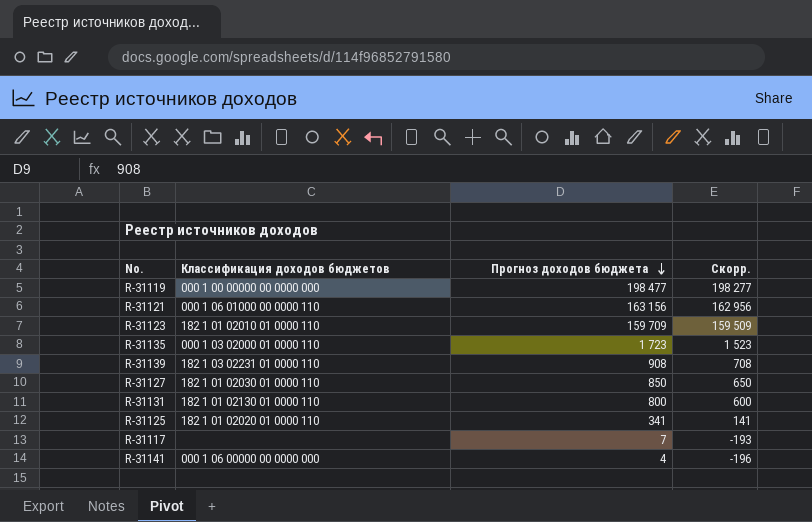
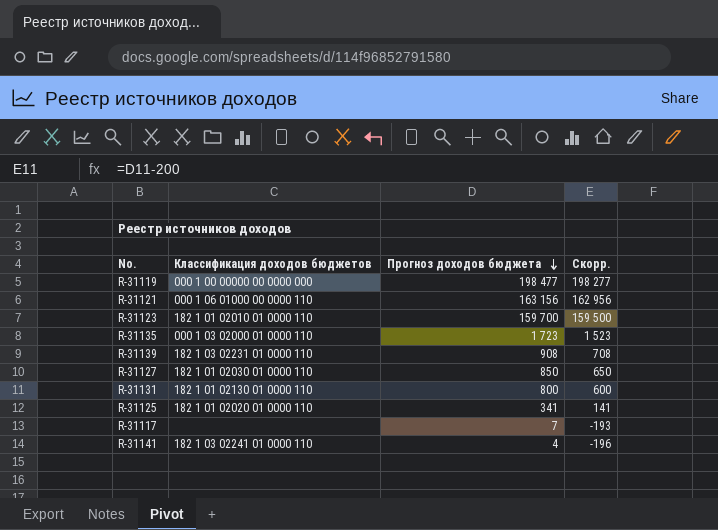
R-31123 | Прогноз доходов бюджета: 159 709 -> 159 700
R-31123 | Скорр.: 159 509 -> 159 500
R-31141 | Классификация доходов бюджетов: 000 1 06 00000 00 0000 000 -> 182 1 03 02241 01 0000 110

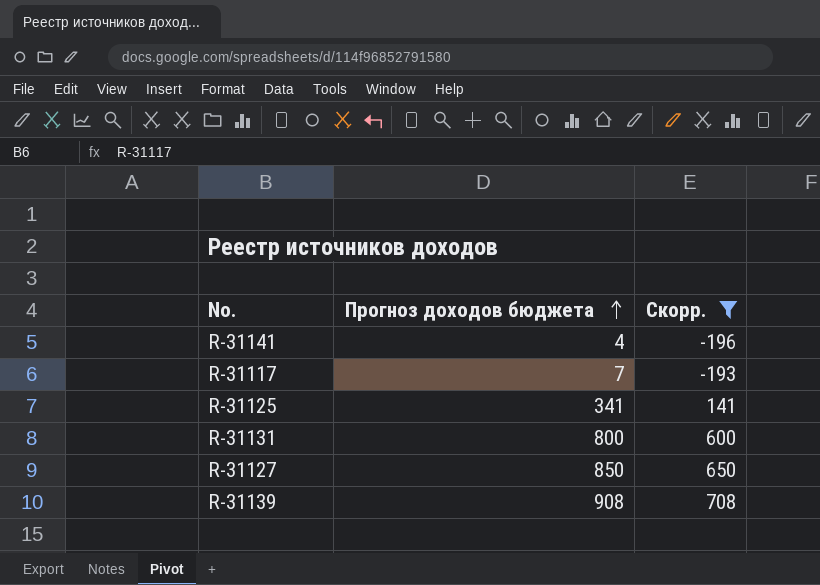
filter: none -> Скорр. <= 708
row order: Прогноз доходов бюджета descending -> Прогноз доходов бюджета ascending
column Классификация доходов бюджетов | position: 2 -> none

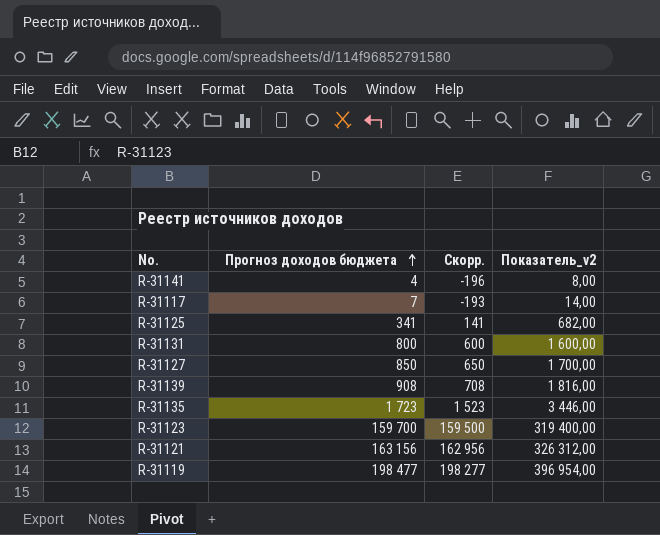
filter: Скорр. <= 708 -> none
column Показатель_v2 | formula: none -> [Прогноз доходов бюджета] * 2

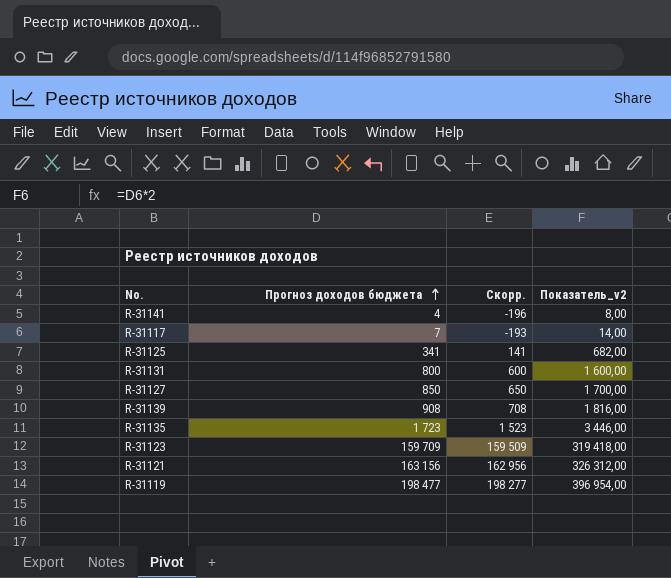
R-31123 | Прогноз доходов бюджета: 159 700 -> 159 709
R-31123 | Скорр.: 159 500 -> 159 509
R-31123 | Показатель_v2: 319 400,00 -> 319 418,00

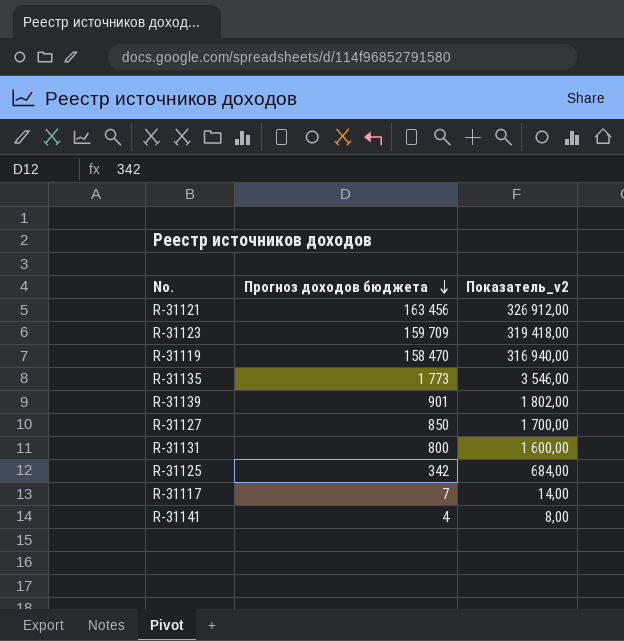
row order: Прогноз доходов бюджета ascending -> Прогноз доходов бюджета descending
column Скорр. | formula: [Прогноз доходов бюджета] - 200 -> none
R-31121 | Прогноз доходов бюджета: 163 156 -> 163 456
R-31121 | Показатель_v2: 326 312,00 -> 326 912,00
R-31119 | Прогноз доходов бюджета: 198 477 -> 158 470
R-31119 | Показатель_v2: 396 954,00 -> 316 940,00
R-31135 | Прогноз доходов бюджета: 1 723 -> 1 773
R-31135 | Показатель_v2: 3 446,00 -> 3 546,00
R-31139 | Прогноз доходов бюджета: 908 -> 901
R-31139 | Показатель_v2: 1 816,00 -> 1 802,00
R-31125 | Прогноз доходов бюджета: 341 -> 342
R-31125 | Показатель_v2: 682,00 -> 684,00

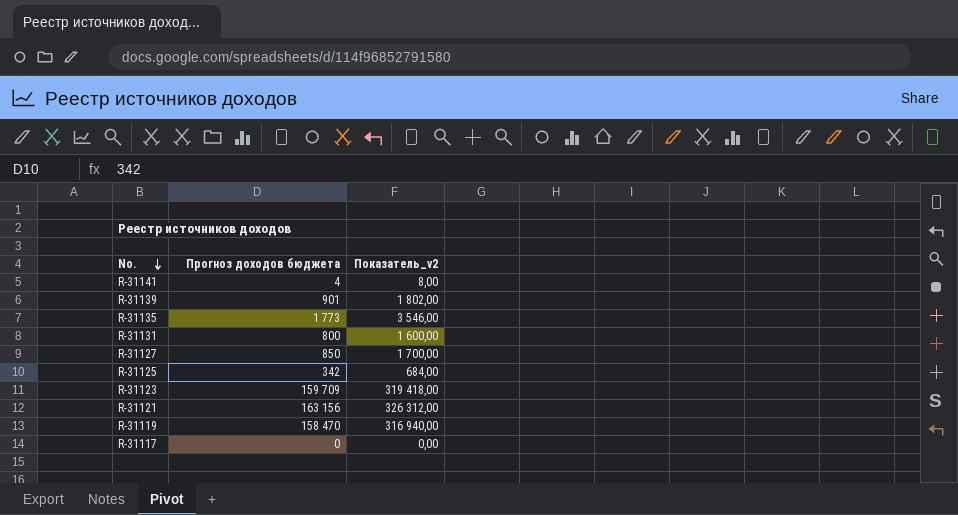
row order: Прогноз доходов бюджета descending -> No. descending
R-31121 | Прогноз доходов бюджета: 163 456 -> 163 156
R-31121 | Показатель_v2: 326 912,00 -> 326 312,00
R-31117 | Прогноз доходов бюджета: 7 -> 0
R-31117 | Показатель_v2: 14,00 -> 0,00

